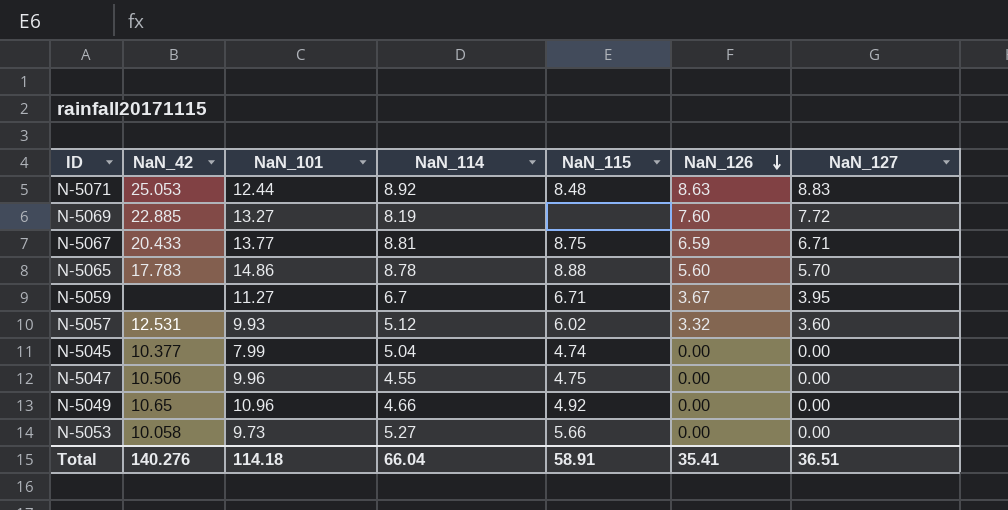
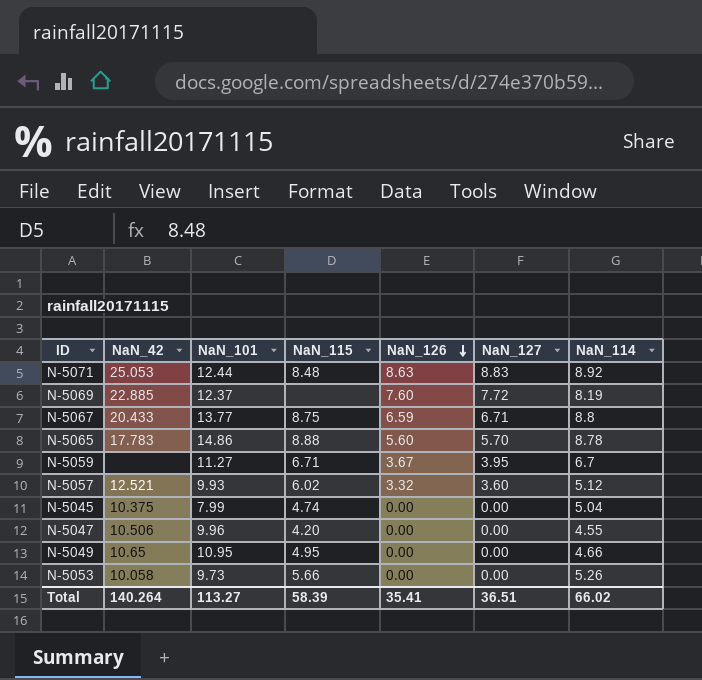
column NaN_114 | position: 4 -> 7
N-5069 | NaN_101: 13.27 -> 12.37
N-5067 | NaN_114: 8.81 -> 8.8
N-5057 | NaN_42: 12.531 -> 12.521
N-5045 | NaN_42: 10.377 -> 10.375
N-5047 | NaN_115: 4.75 -> 4.20
N-5049 | NaN_101: 10.96 -> 10.95
N-5049 | NaN_115: 4.92 -> 4.95
N-5053 | NaN_114: 5.27 -> 5.26
Total | NaN_42: 140.276 -> 140.264
Total | NaN_101: 114.18 -> 113.27
Total | NaN_115: 58.91 -> 58.39
Total | NaN_114: 66.04 -> 66.02

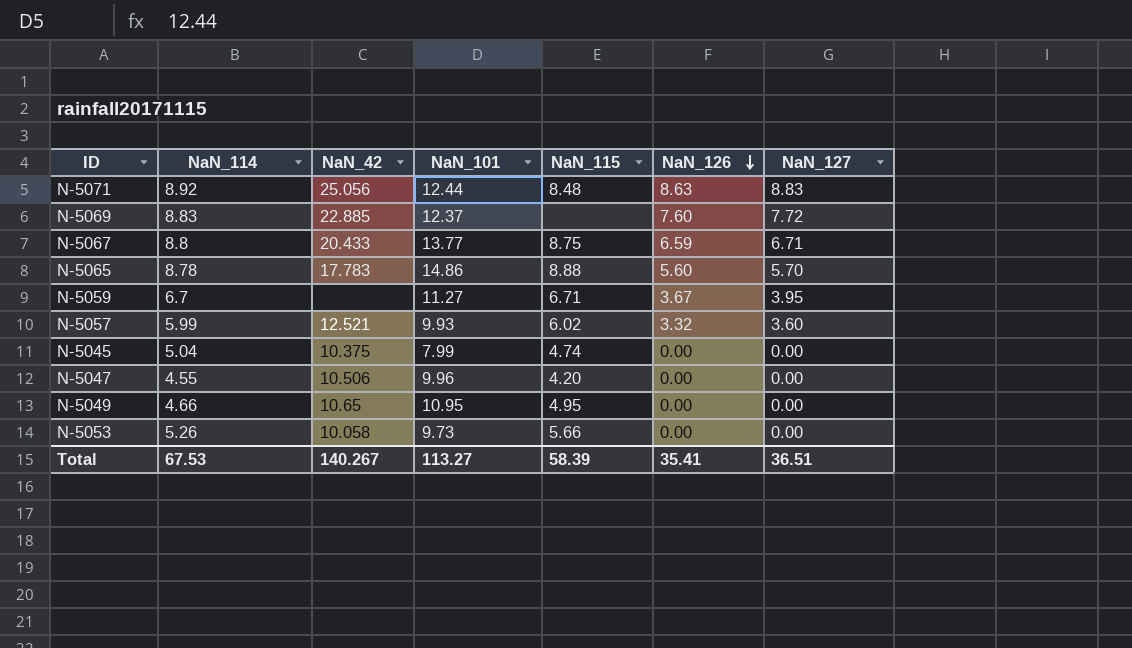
column NaN_114 | position: 7 -> 2
N-5071 | NaN_42: 25.053 -> 25.056
N-5069 | NaN_114: 8.19 -> 8.83
N-5057 | NaN_114: 5.12 -> 5.99
Total | NaN_114: 66.02 -> 67.53
Total | NaN_42: 140.264 -> 140.267

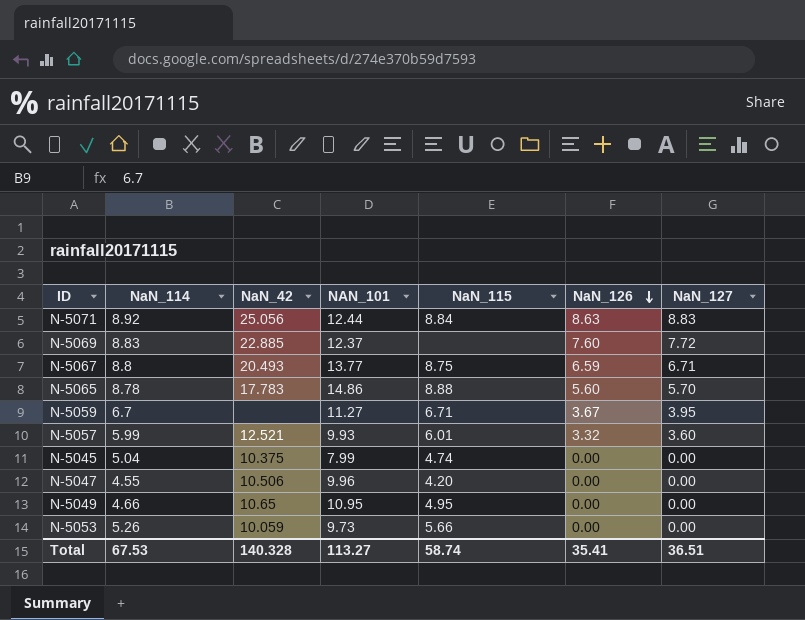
column name: NaN_101 -> NAN_101
N-5071 | NaN_115: 8.48 -> 8.84
N-5067 | NaN_42: 20.433 -> 20.493
N-5057 | NaN_115: 6.02 -> 6.01
N-5053 | NaN_42: 10.058 -> 10.059
Total | NaN_42: 140.267 -> 140.328
Total | NaN_115: 58.39 -> 58.74

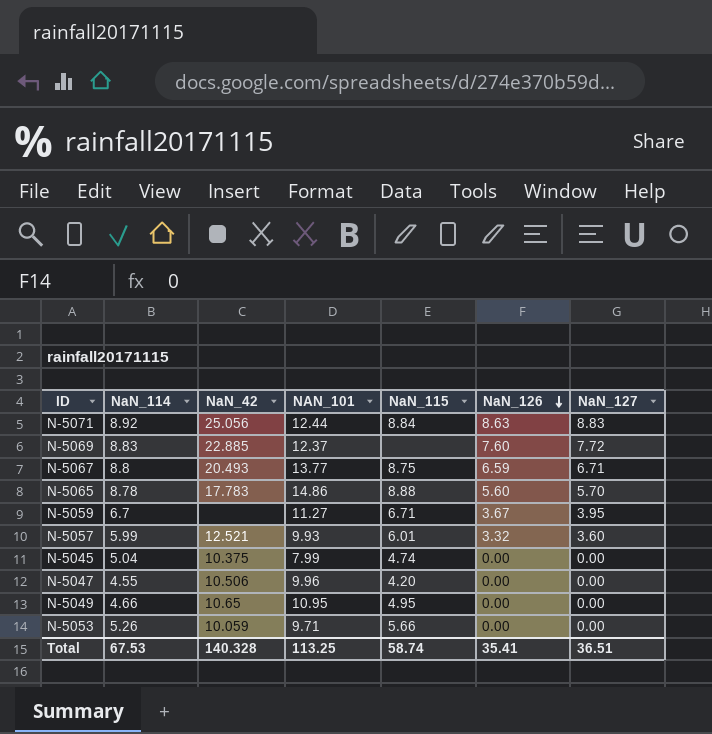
N-5053 | NAN_101: 9.73 -> 9.71
Total | NAN_101: 113.27 -> 113.25

